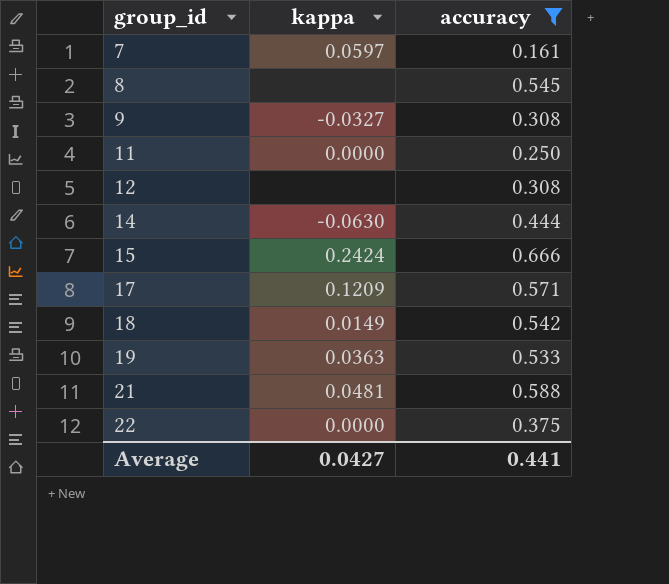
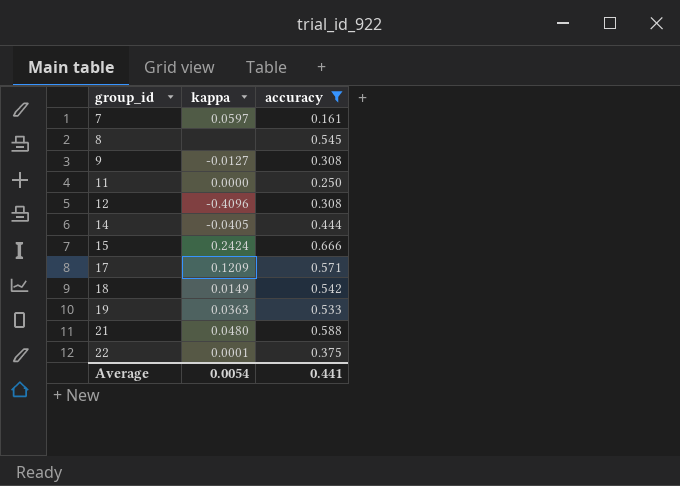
9 | kappa: -0.0327 -> -0.0127
12 | kappa: none -> -0.4096
14 | kappa: -0.0630 -> -0.0405
21 | kappa: 0.0481 -> 0.0480
22 | kappa: 0.0000 -> 0.0001
Average | kappa: 0.0427 -> 0.0054

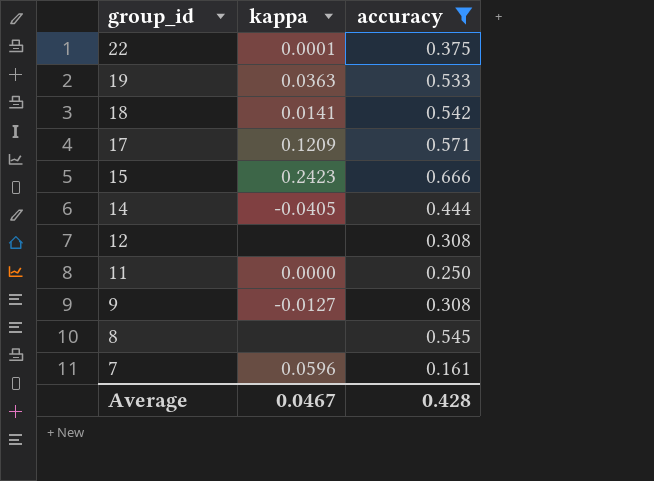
row order: group_id ascending -> group_id descending
row 21: 0.0480 | 0.588 -> none
18 | kappa: 0.0149 -> 0.0141
15 | kappa: 0.2424 -> 0.2423
12 | kappa: -0.4096 -> none
7 | kappa: 0.0597 -> 0.0596
Average | kappa: 0.0054 -> 0.0467
Average | accuracy: 0.441 -> 0.428

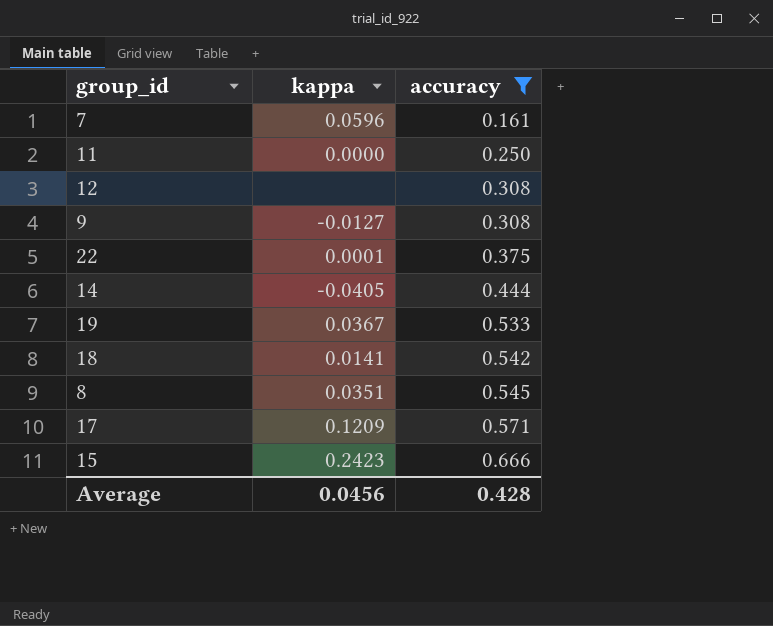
row order: group_id descending -> accuracy ascending
19 | kappa: 0.0363 -> 0.0367
8 | kappa: none -> 0.0351
Average | kappa: 0.0467 -> 0.0456

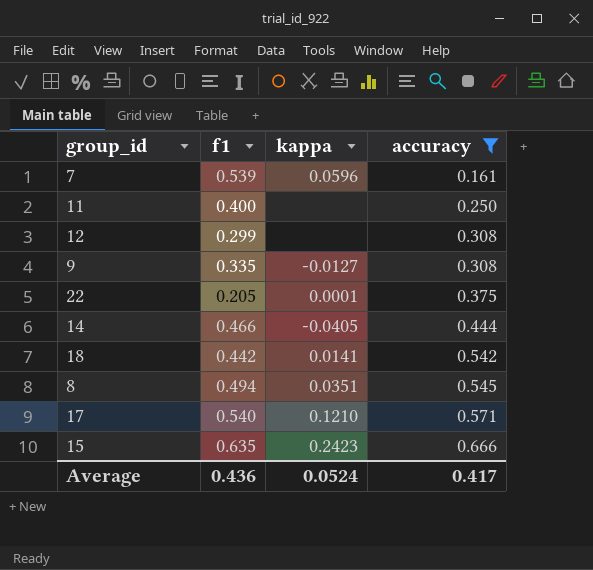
column f1 | position: none -> 2
row 19: 0.0367 | 0.533 -> none
11 | kappa: 0.0000 -> none
17 | kappa: 0.1209 -> 0.1210
Average | kappa: 0.0456 -> 0.0524
Average | accuracy: 0.428 -> 0.417

